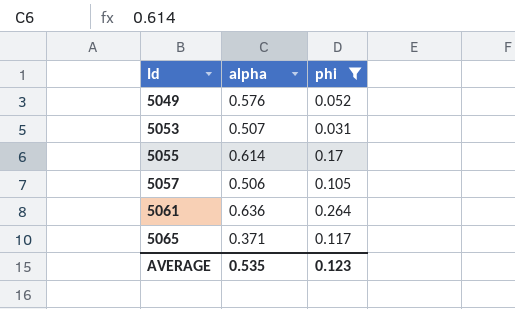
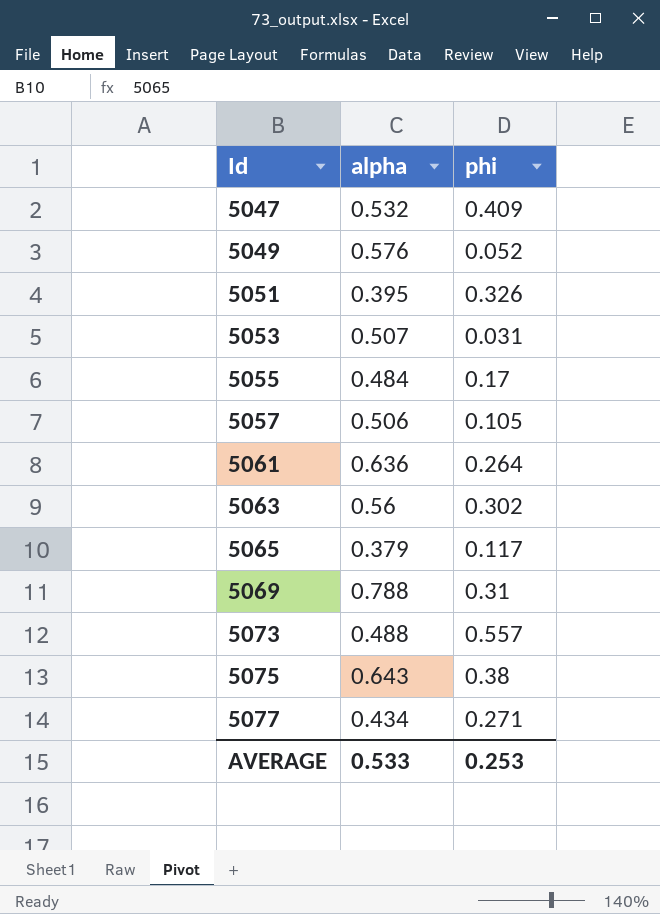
filter: phi <= 0.264 -> none
5055 | alpha: 0.614 -> 0.484
5065 | alpha: 0.371 -> 0.379
AVERAGE | alpha: 0.535 -> 0.533
AVERAGE | phi: 0.123 -> 0.253

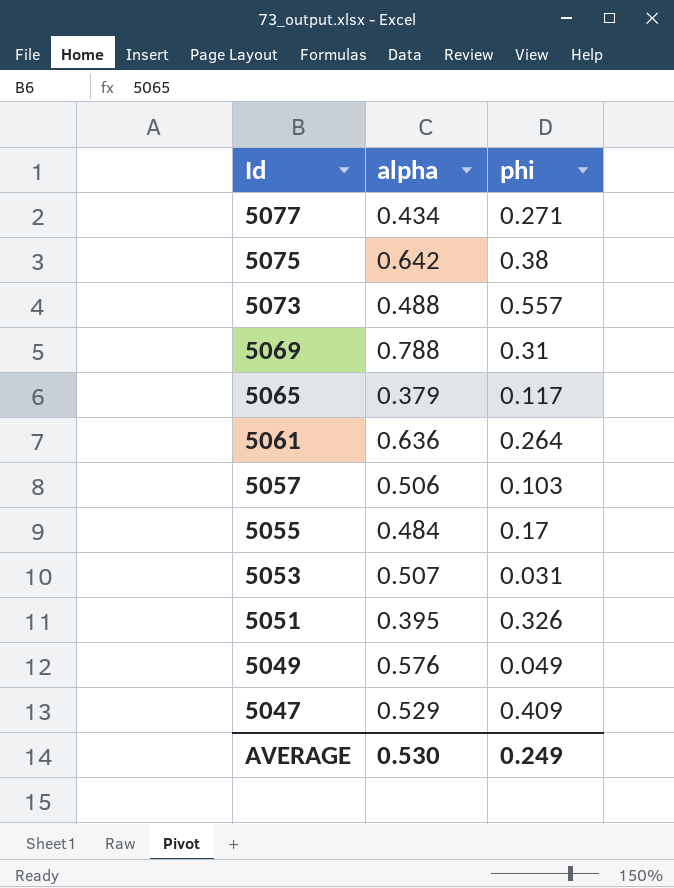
row order: Id ascending -> Id descending
row 5063: 0.56 | 0.302 -> none
5075 | alpha: 0.643 -> 0.642
5057 | phi: 0.105 -> 0.103
5049 | phi: 0.052 -> 0.049
5047 | alpha: 0.532 -> 0.529
AVERAGE | alpha: 0.533 -> 0.530
AVERAGE | phi: 0.253 -> 0.249

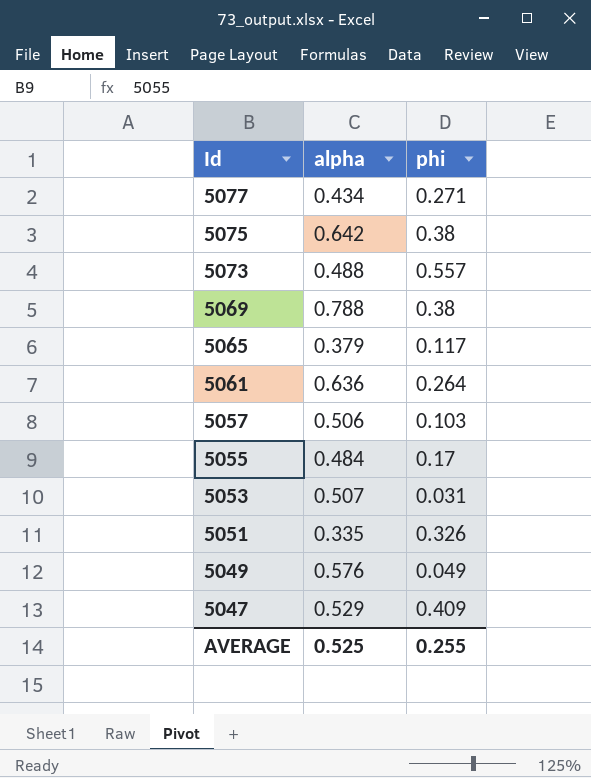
5069 | phi: 0.31 -> 0.38
5051 | alpha: 0.395 -> 0.335
AVERAGE | alpha: 0.530 -> 0.525
AVERAGE | phi: 0.249 -> 0.255

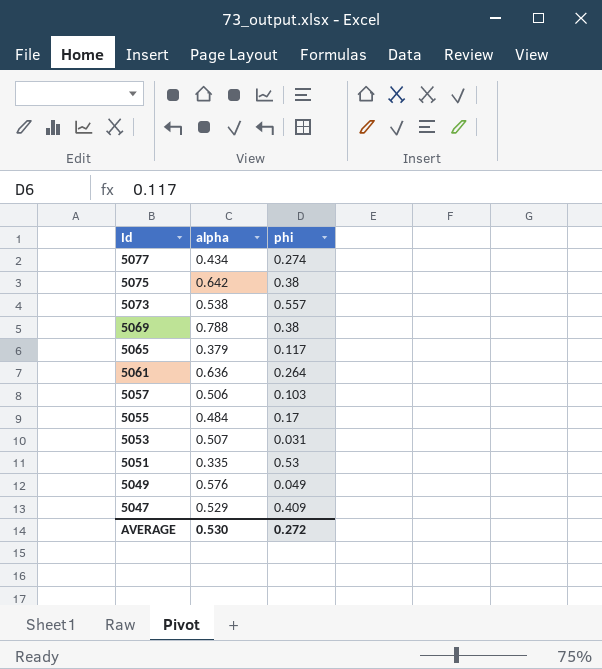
5077 | phi: 0.271 -> 0.274
5073 | alpha: 0.488 -> 0.538
5051 | phi: 0.326 -> 0.53
AVERAGE | alpha: 0.525 -> 0.530
AVERAGE | phi: 0.255 -> 0.272

